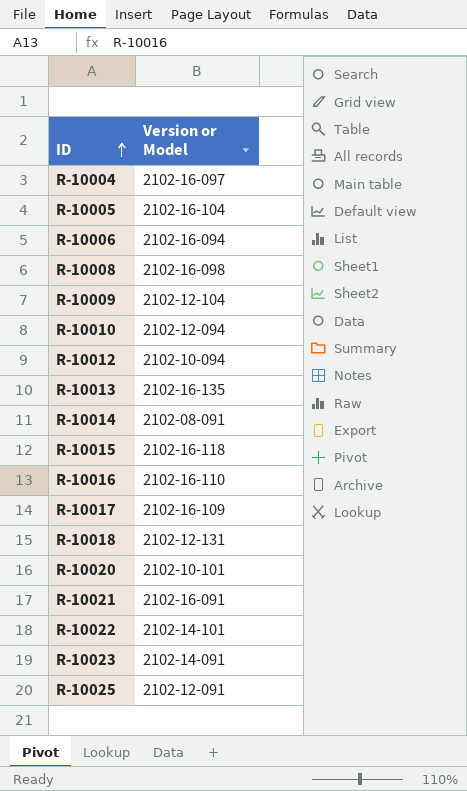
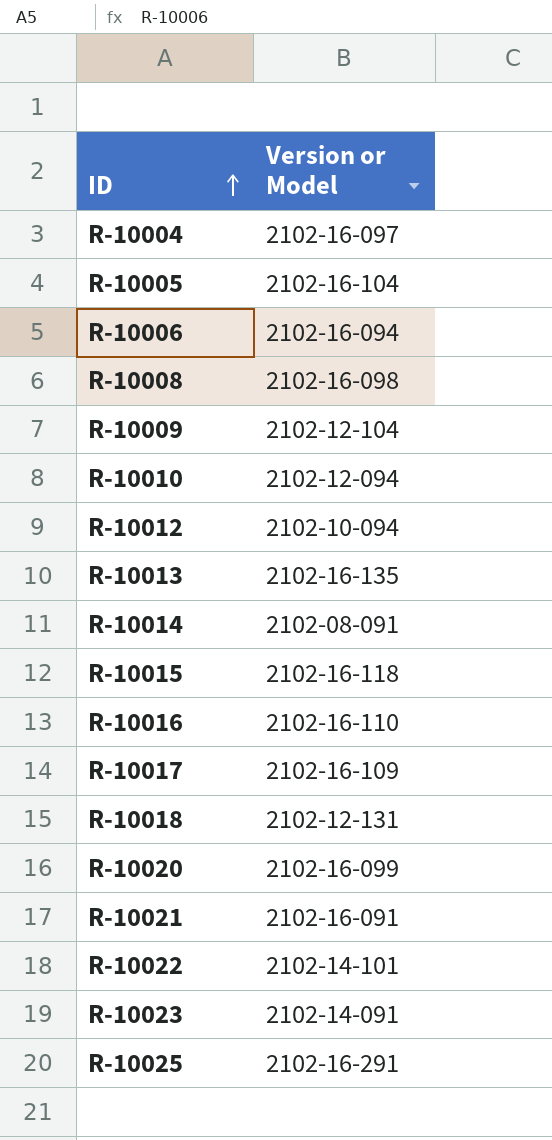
R-10020 | Version or Model: 2102-10-101 -> 2102-16-099
R-10025 | Version or Model: 2102-12-091 -> 2102-16-291

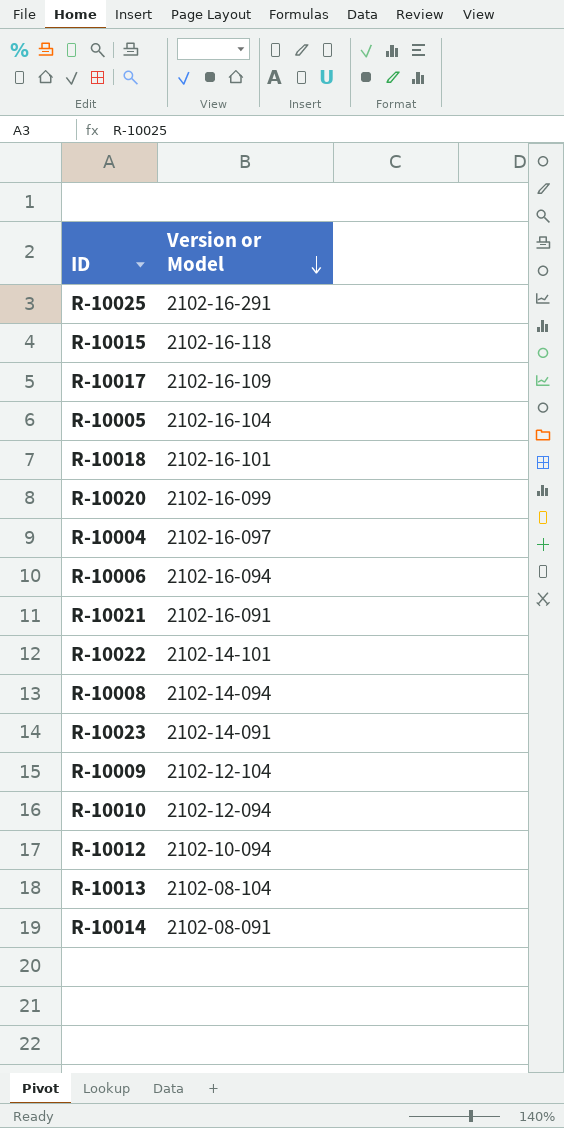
row order: ID ascending -> Version or Model descending
row R-10016: 2102-16-110 -> none
R-10018 | Version or Model: 2102-12-131 -> 2102-16-101
R-10008 | Version or Model: 2102-16-098 -> 2102-14-094
R-10013 | Version or Model: 2102-16-135 -> 2102-08-104

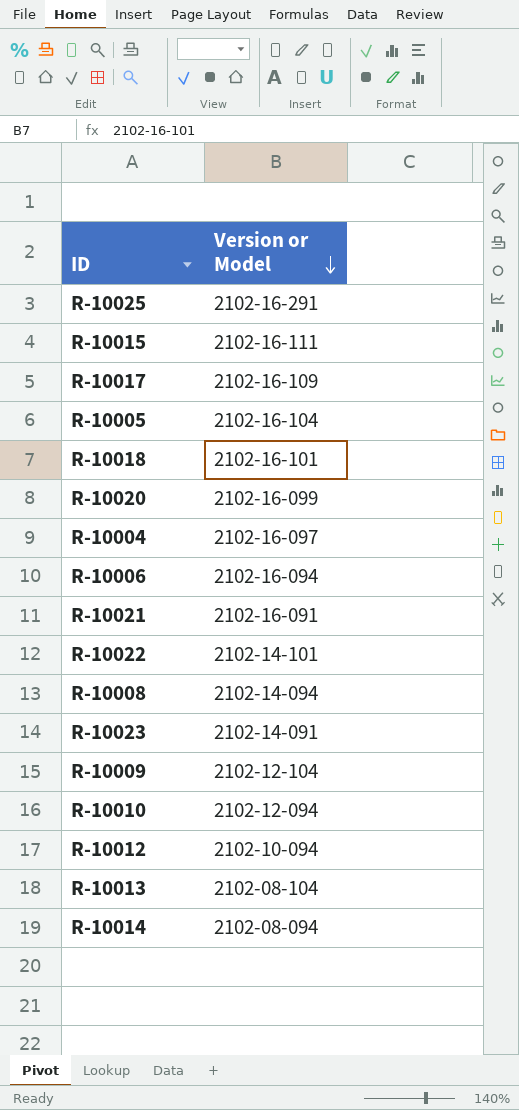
R-10015 | Version or Model: 2102-16-118 -> 2102-16-111
R-10014 | Version or Model: 2102-08-091 -> 2102-08-094

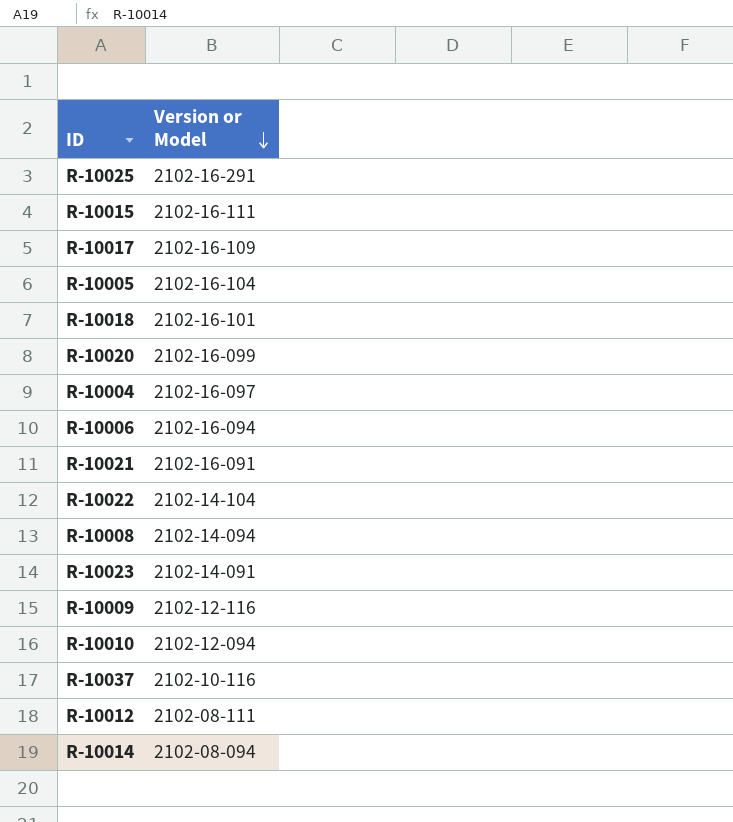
row R-10013: 2102-08-104 -> none
R-10022 | Version or Model: 2102-14-101 -> 2102-14-104
R-10009 | Version or Model: 2102-12-104 -> 2102-12-116
row R-10037: none -> 2102-10-116
R-10012 | Version or Model: 2102-10-094 -> 2102-08-111

